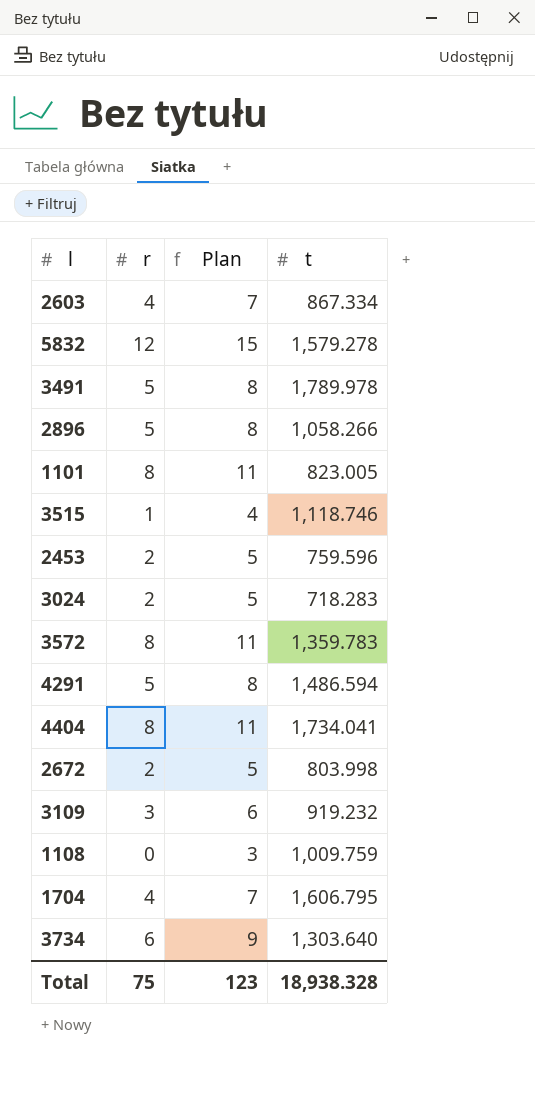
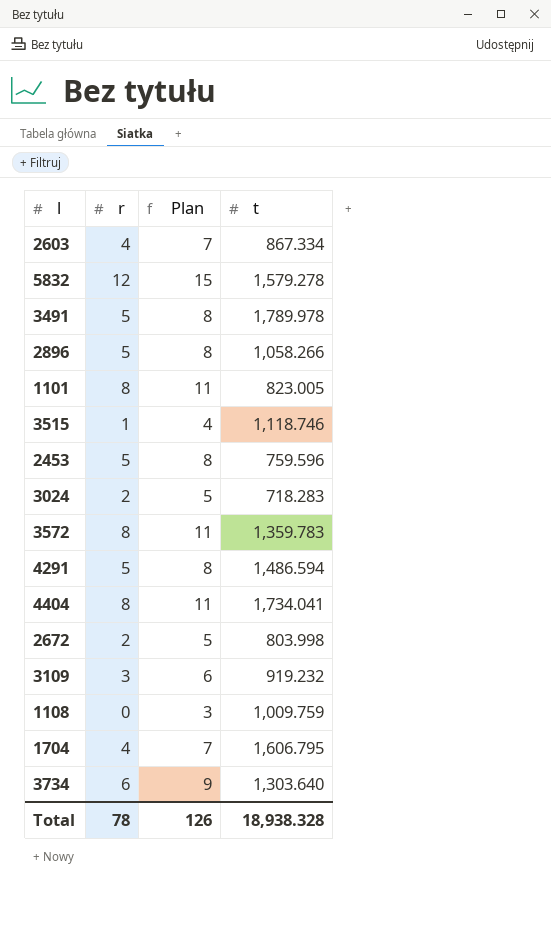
2453 | r: 2 -> 5
2453 | Plan: 5 -> 8
Total | r: 75 -> 78
Total | Plan: 123 -> 126

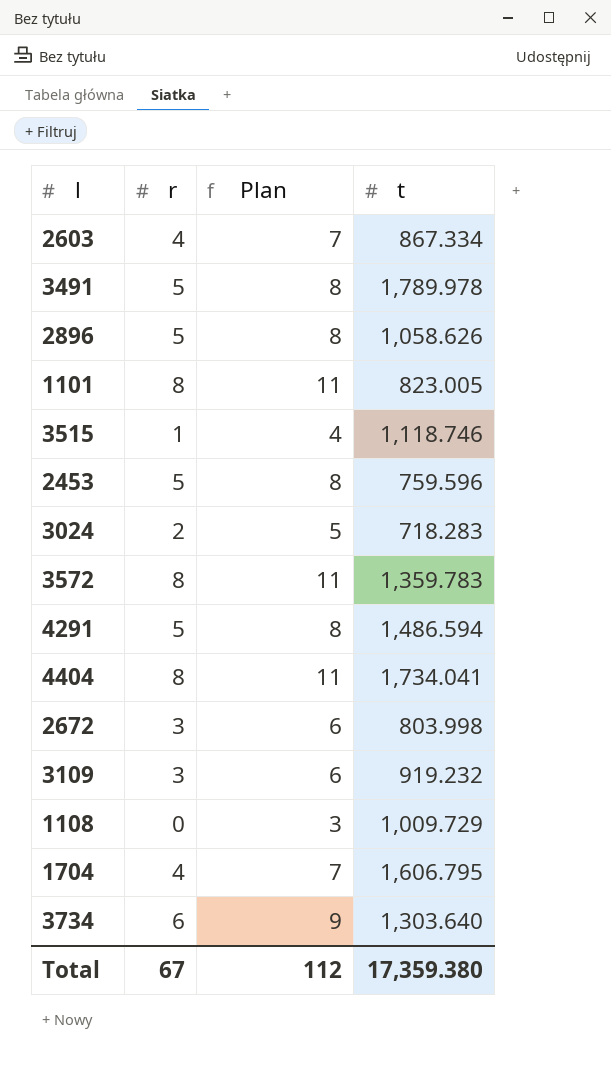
row 5832: 12 | 15 | 1,579.278 -> none
2896 | t: 1,058.266 -> 1,058.626
2672 | r: 2 -> 3
2672 | Plan: 5 -> 6
1108 | t: 1,009.759 -> 1,009.729
Total | r: 78 -> 67
Total | Plan: 126 -> 112
Total | t: 18,938.328 -> 17,359.380

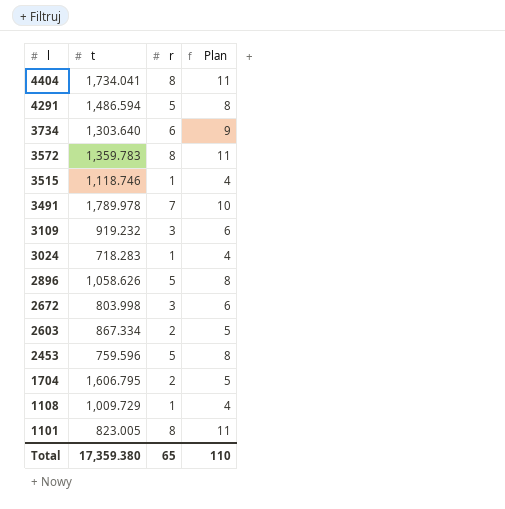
row order: none -> l descending
column t | position: 4 -> 2
3491 | r: 5 -> 7
3491 | Plan: 8 -> 10
3024 | r: 2 -> 1
3024 | Plan: 5 -> 4
2603 | r: 4 -> 2
2603 | Plan: 7 -> 5
1704 | r: 4 -> 2
1704 | Plan: 7 -> 5
1108 | r: 0 -> 1
1108 | Plan: 3 -> 4
Total | r: 67 -> 65
Total | Plan: 112 -> 110

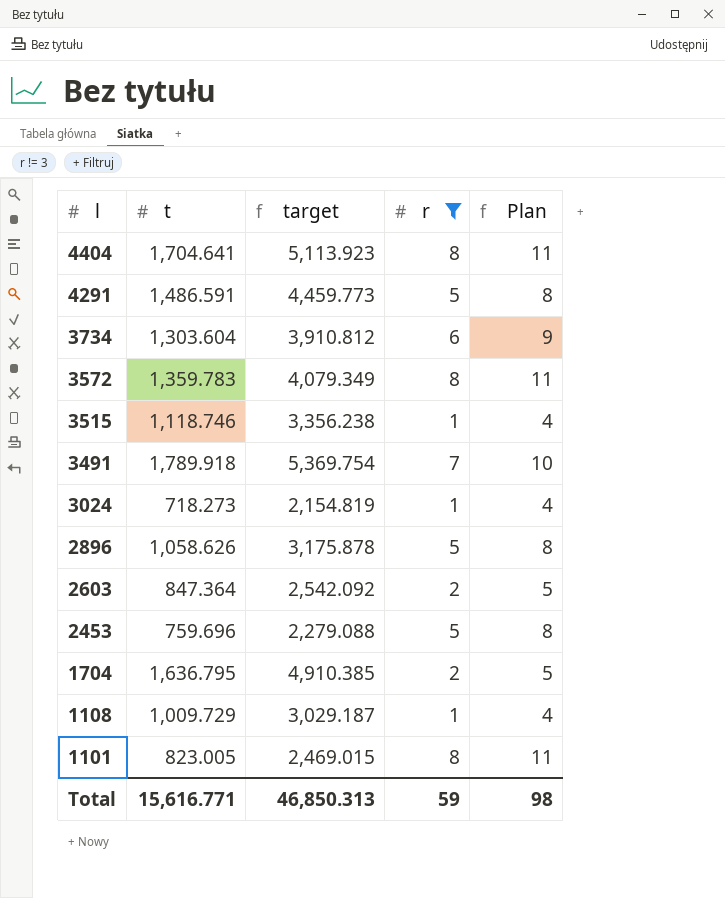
filter: none -> r != 3
column target | formula: none -> [t] * 3
4404 | t: 1,734.041 -> 1,704.641
4291 | t: 1,486.594 -> 1,486.591
3734 | t: 1,303.640 -> 1,303.604
3491 | t: 1,789.978 -> 1,789.918
3024 | t: 718.283 -> 718.273
2603 | t: 867.334 -> 847.364
2453 | t: 759.596 -> 759.696
1704 | t: 1,606.795 -> 1,636.795
Total | t: 17,359.380 -> 15,616.771
Total | r: 65 -> 59
Total | Plan: 110 -> 98

